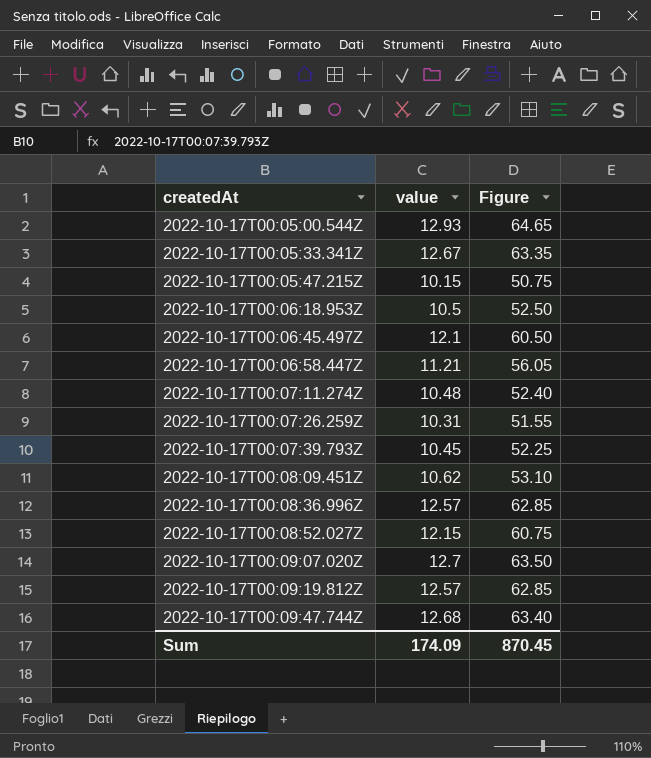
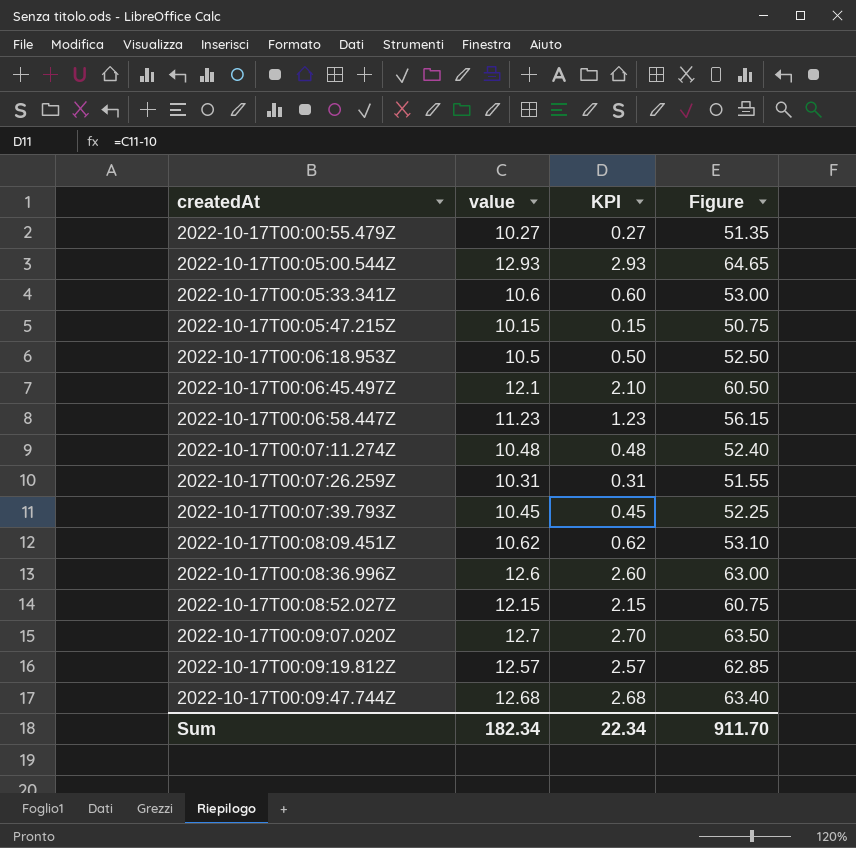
column KPI | formula: none -> [value] - 10
row 2022-10-17T00:00:55.479Z: none -> 10.27 | 0.27 | 51.35
2022-10-17T00:05:33.341Z | value: 12.67 -> 10.6
2022-10-17T00:05:33.341Z | Figure: 63.35 -> 53.00
2022-10-17T00:06:58.447Z | value: 11.21 -> 11.23
2022-10-17T00:06:58.447Z | Figure: 56.05 -> 56.15
2022-10-17T00:08:36.996Z | value: 12.57 -> 12.6
2022-10-17T00:08:36.996Z | Figure: 62.85 -> 63.00
Sum | value: 174.09 -> 182.34
Sum | Figure: 870.45 -> 911.70

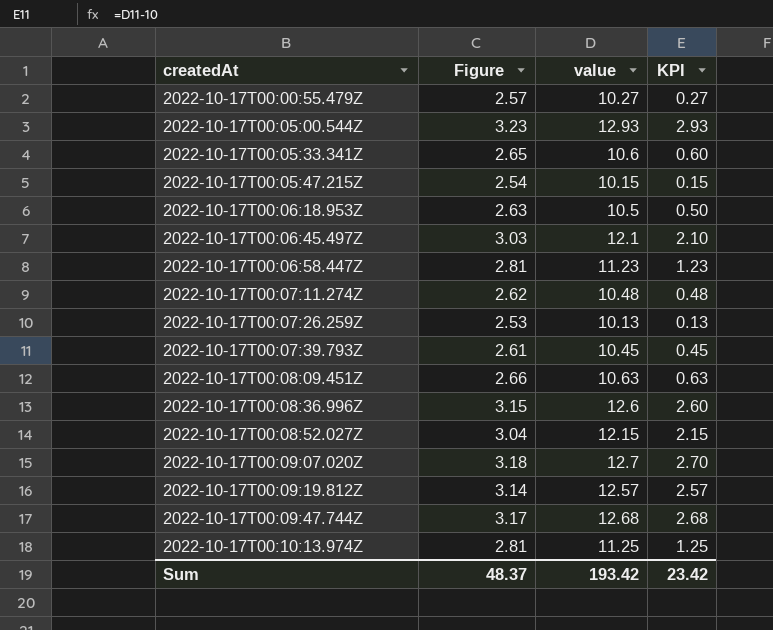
column Figure | formula: [value] * 5 -> [value] * 0.25
column Figure | position: 4 -> 2
2022-10-17T00:07:26.259Z | value: 10.31 -> 10.13
2022-10-17T00:07:26.259Z | KPI: 0.31 -> 0.13
2022-10-17T00:08:09.451Z | value: 10.62 -> 10.63
2022-10-17T00:08:09.451Z | KPI: 0.62 -> 0.63
row 2022-10-17T00:10:13.974Z: none -> 2.81 | 11.25 | 1.25
Sum | Figure: 911.70 -> 48.37
Sum | value: 182.34 -> 193.42
Sum | KPI: 22.34 -> 23.42

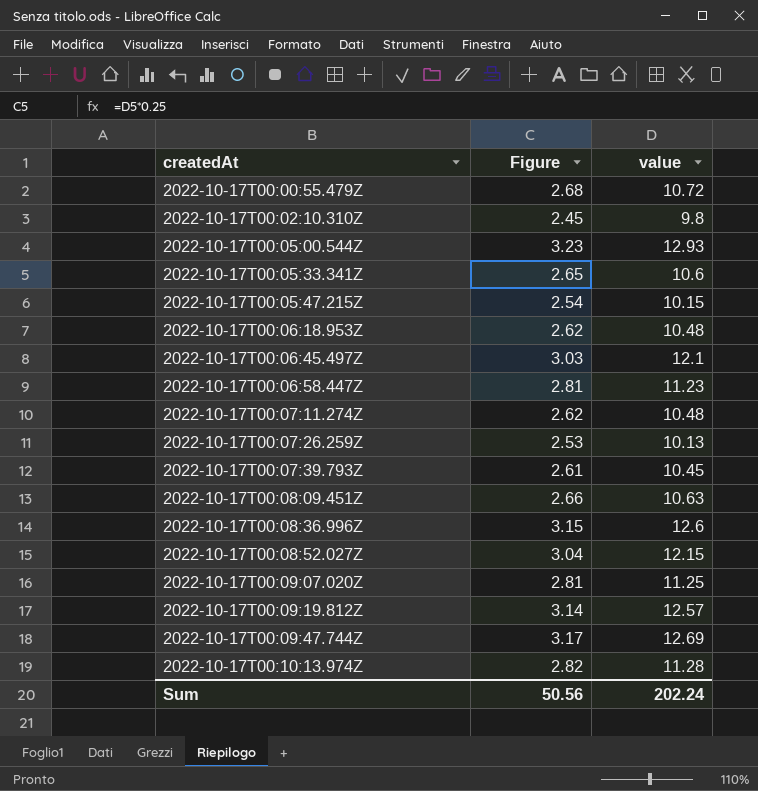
column KPI | formula: [value] - 10 -> none
2022-10-17T00:00:55.479Z | Figure: 2.57 -> 2.68
2022-10-17T00:00:55.479Z | value: 10.27 -> 10.72
row 2022-10-17T00:02:10.310Z: none -> 2.45 | 9.8
2022-10-17T00:06:18.953Z | Figure: 2.63 -> 2.62
2022-10-17T00:06:18.953Z | value: 10.5 -> 10.48
2022-10-17T00:09:07.020Z | Figure: 3.18 -> 2.81
2022-10-17T00:09:07.020Z | value: 12.7 -> 11.25
2022-10-17T00:09:47.744Z | value: 12.68 -> 12.69
2022-10-17T00:10:13.974Z | Figure: 2.81 -> 2.82
2022-10-17T00:10:13.974Z | value: 11.25 -> 11.28
Sum | Figure: 48.37 -> 50.56
Sum | value: 193.42 -> 202.24

